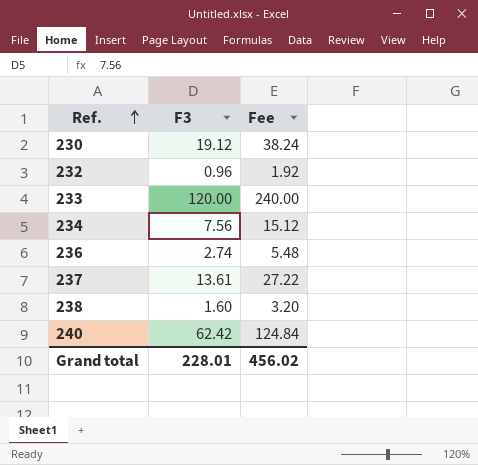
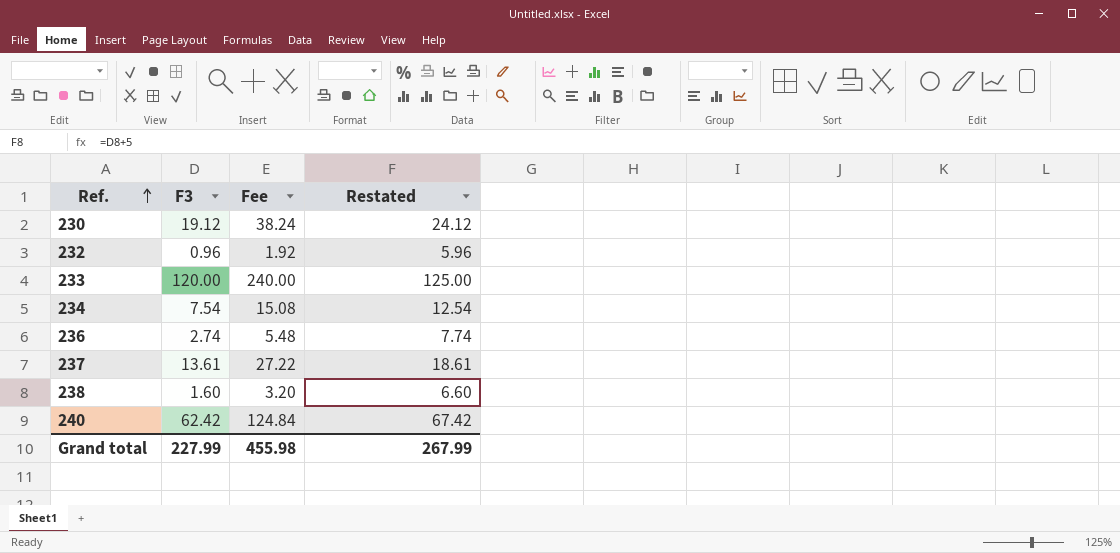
column Restated | formula: none -> [F3] + 5
234 | F3: 7.56 -> 7.54
234 | Fee: 15.12 -> 15.08
Grand total | F3: 228.01 -> 227.99
Grand total | Fee: 456.02 -> 455.98

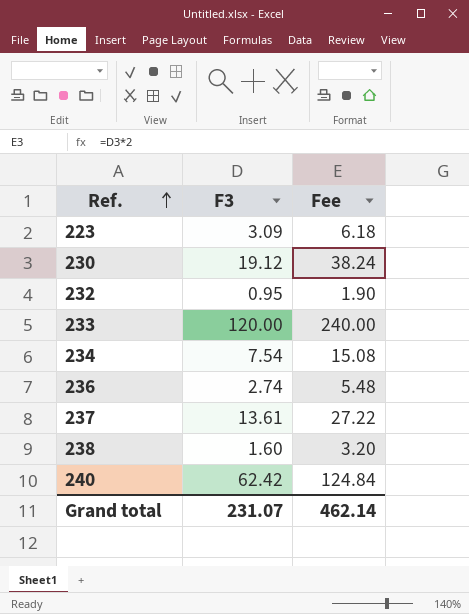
column Restated | formula: [F3] + 5 -> none
row 223: none -> 3.09 | 6.18
232 | F3: 0.96 -> 0.95
232 | Fee: 1.92 -> 1.90
Grand total | F3: 227.99 -> 231.07
Grand total | Fee: 455.98 -> 462.14

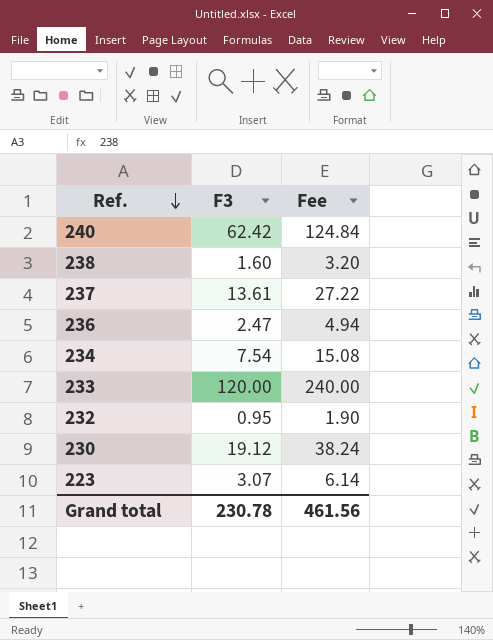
row order: Ref. ascending -> Ref. descending
236 | F3: 2.74 -> 2.47
236 | Fee: 5.48 -> 4.94
223 | F3: 3.09 -> 3.07
223 | Fee: 6.18 -> 6.14
Grand total | F3: 231.07 -> 230.78
Grand total | Fee: 462.14 -> 461.56

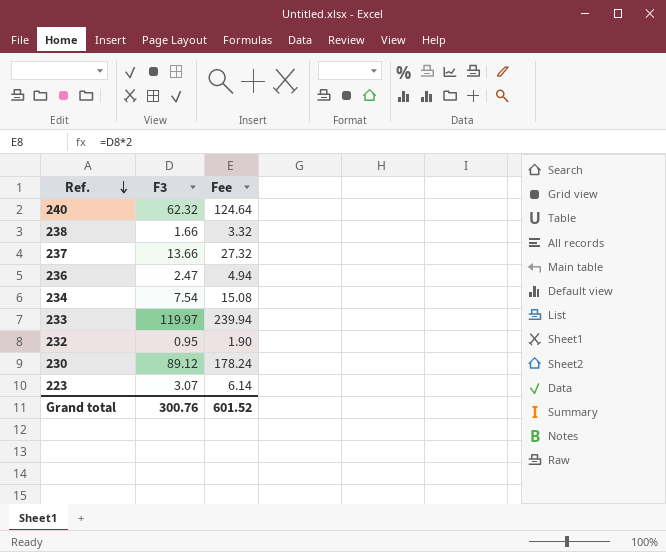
240 | F3: 62.42 -> 62.32
240 | Fee: 124.84 -> 124.64
238 | F3: 1.60 -> 1.66
238 | Fee: 3.20 -> 3.32
237 | F3: 13.61 -> 13.66
237 | Fee: 27.22 -> 27.32
233 | F3: 120.00 -> 119.97
233 | Fee: 240.00 -> 239.94
230 | F3: 19.12 -> 89.12
230 | Fee: 38.24 -> 178.24
Grand total | F3: 230.78 -> 300.76
Grand total | Fee: 461.56 -> 601.52

